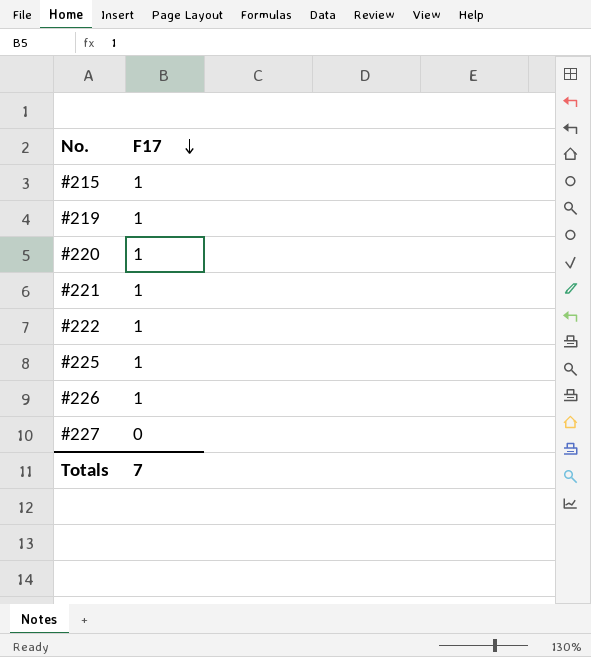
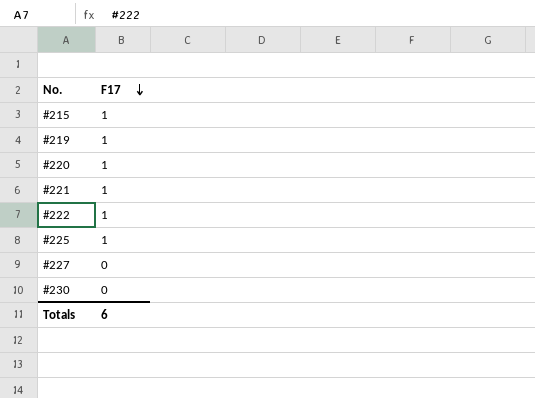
row #226: 1 -> none
row #230: none -> 0
Totals | F17: 7 -> 6

